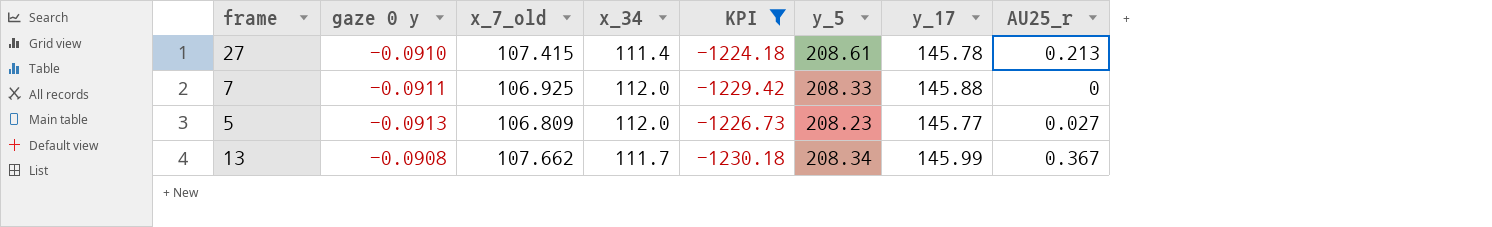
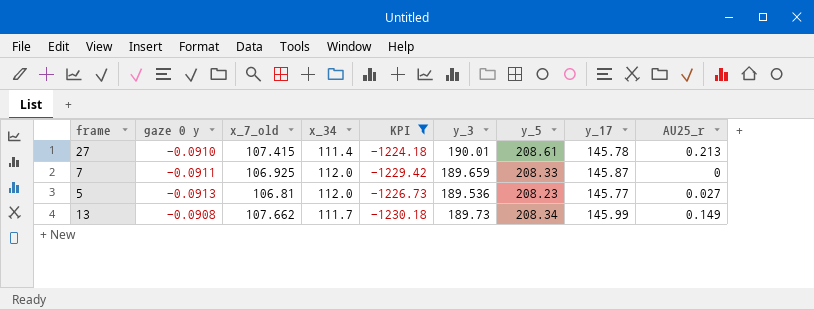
column y_3 | position: none -> 6
7 | y_17: 145.88 -> 145.87
5 | x_7_old: 106.809 -> 106.81
13 | AU25_r: 0.367 -> 0.149

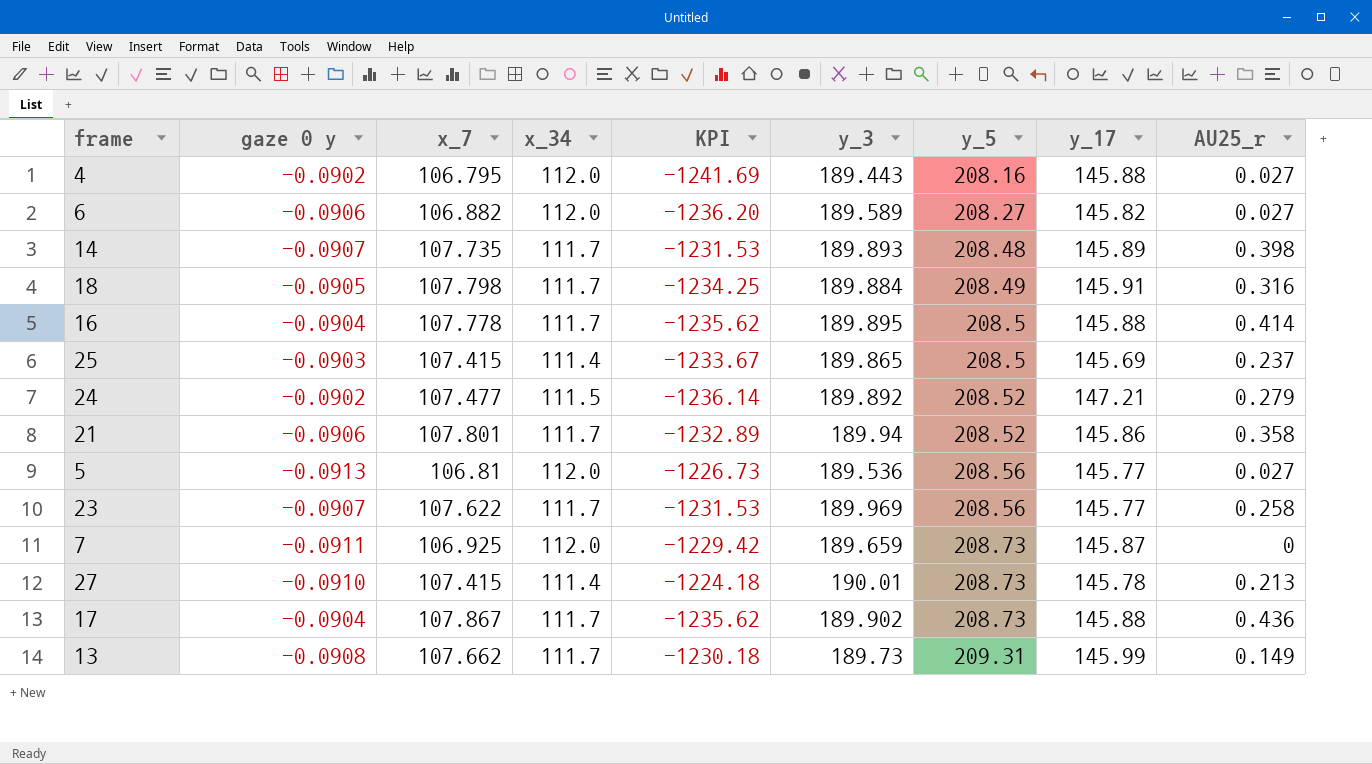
filter: KPI >= -1230.18 -> none
row order: none -> y_5 ascending
column name: x_7_old -> x_7
5 | y_5: 208.23 -> 208.56
7 | y_5: 208.33 -> 208.73
27 | y_5: 208.61 -> 208.73
13 | y_5: 208.34 -> 209.31

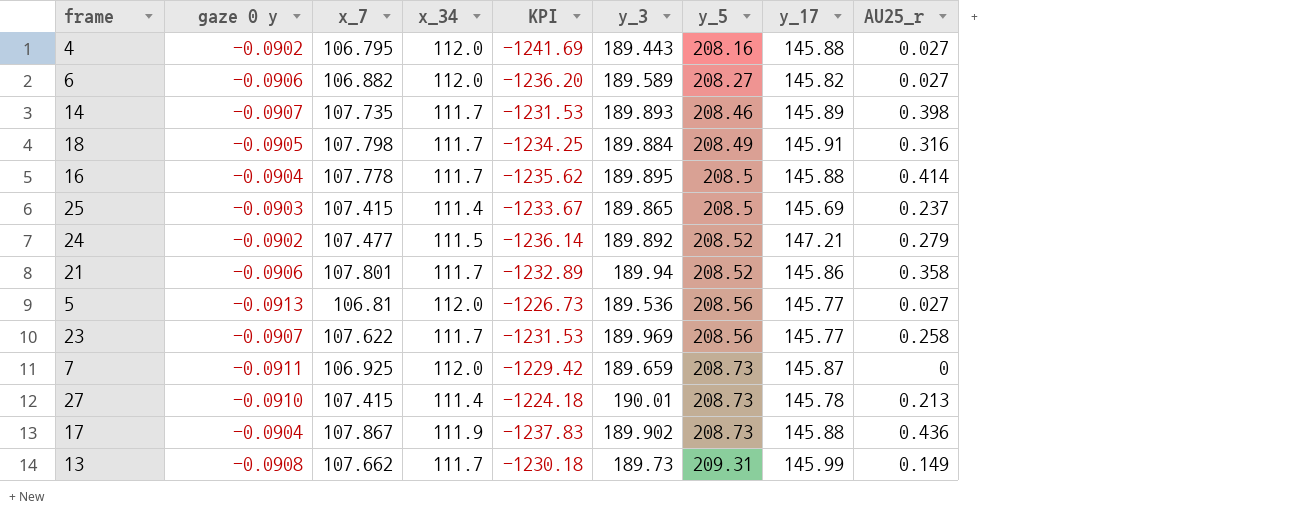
14 | y_5: 208.48 -> 208.46
17 | x_34: 111.7 -> 111.9
17 | KPI: -1235.62 -> -1237.83

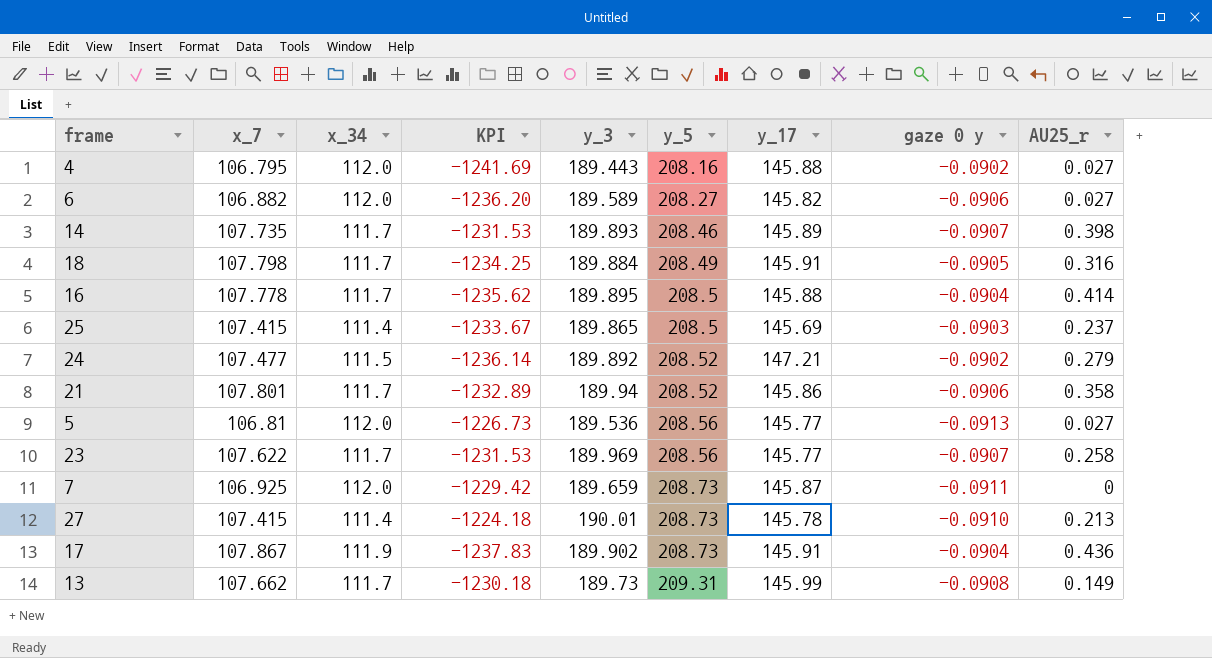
column gaze 0 y | position: 2 -> 8
17 | y_17: 145.88 -> 145.91

